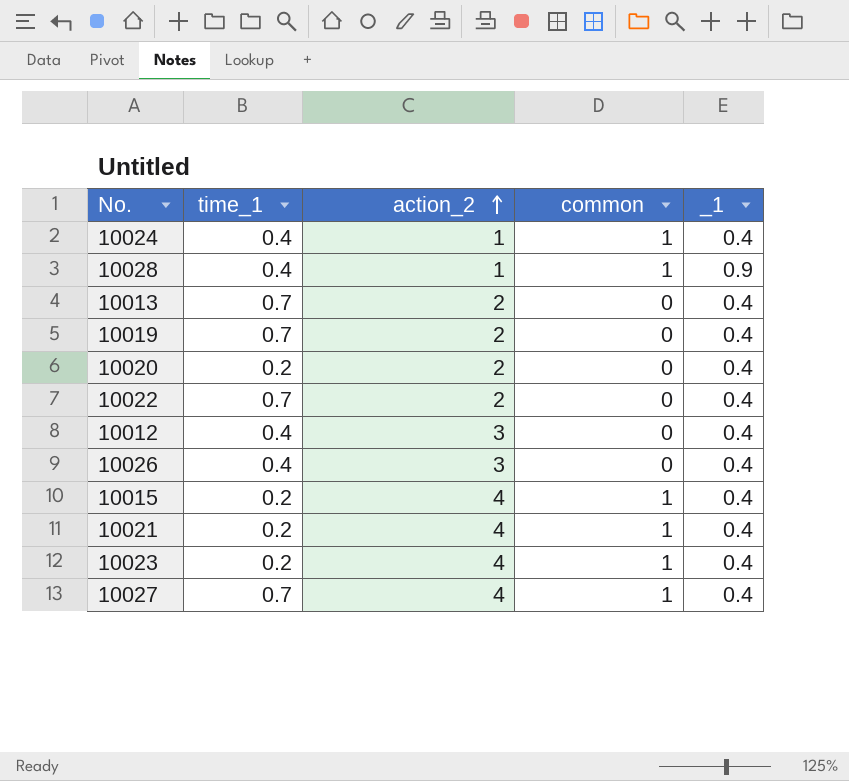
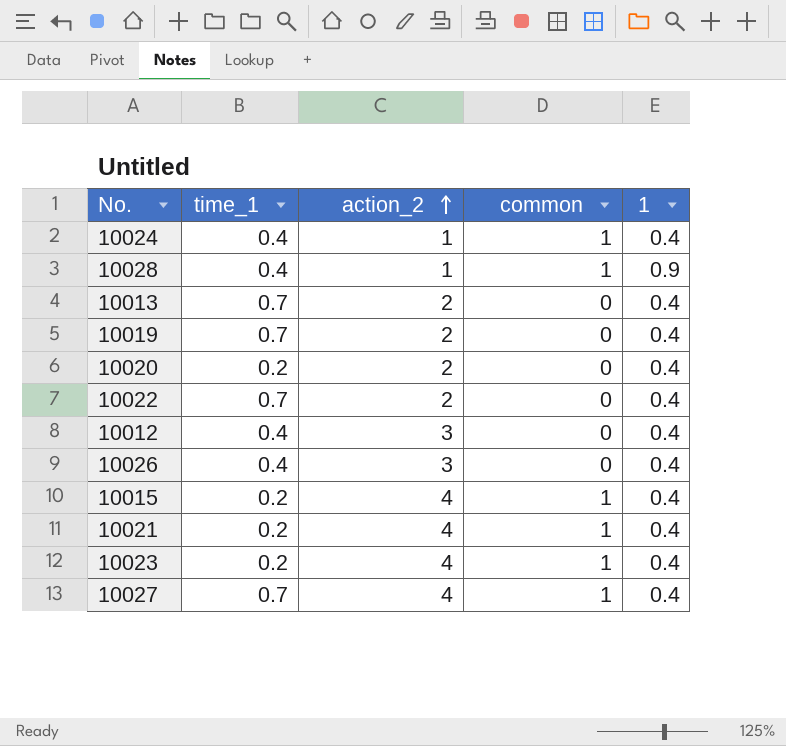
column name: _1 -> 1

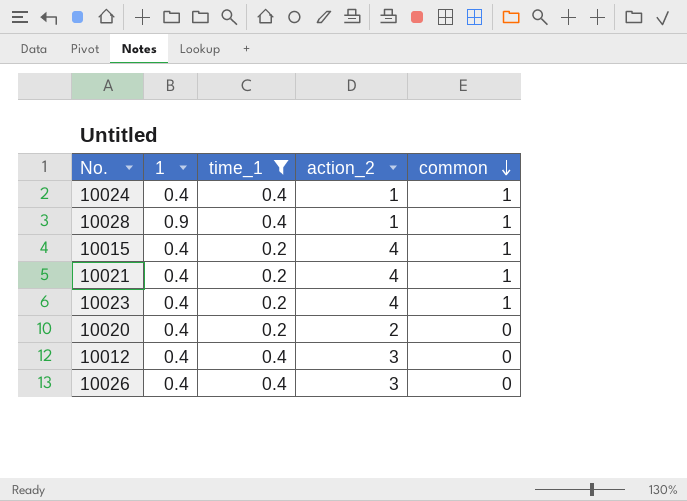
filter: none -> time_1 != 0.7
row order: action_2 ascending -> common descending
column 1 | position: 5 -> 2

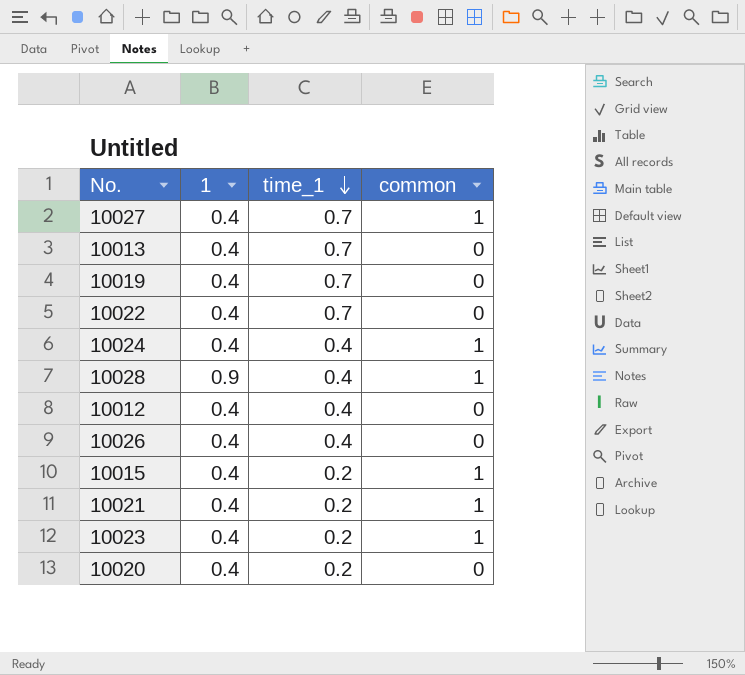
filter: time_1 != 0.7 -> none
row order: common descending -> time_1 descending
column action_2 | position: 4 -> none

